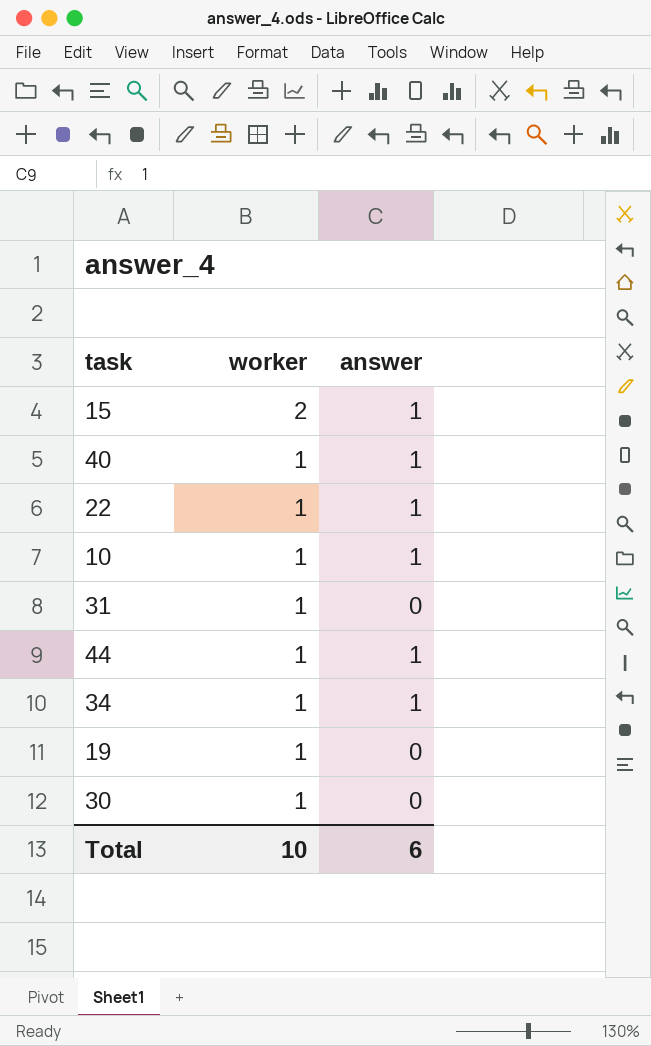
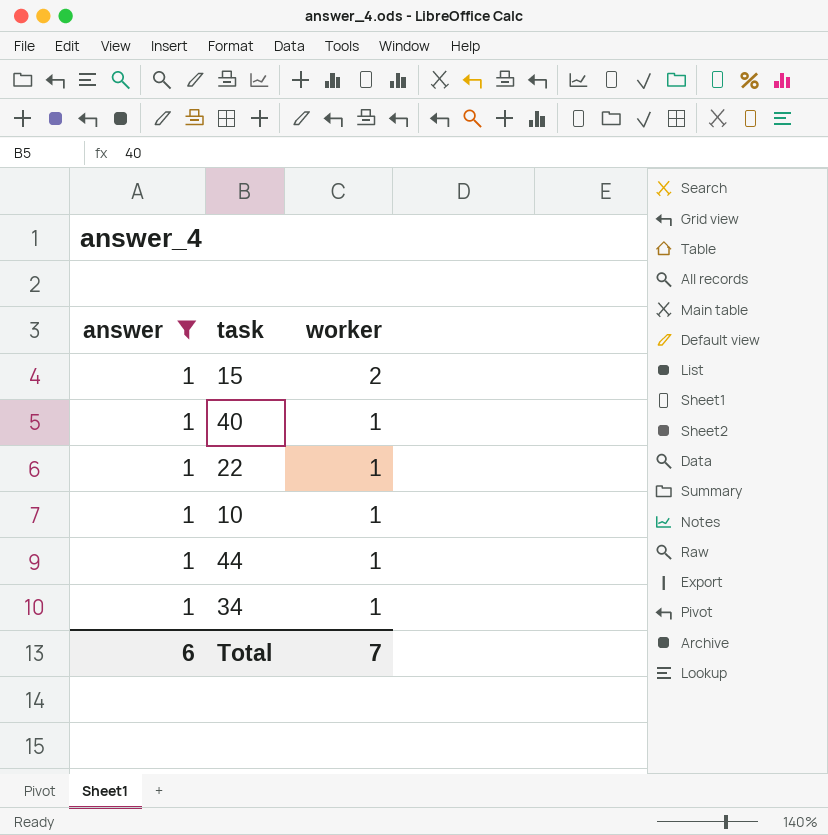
filter: none -> answer = 1
column answer | position: 3 -> 1
Total | worker: 10 -> 7

